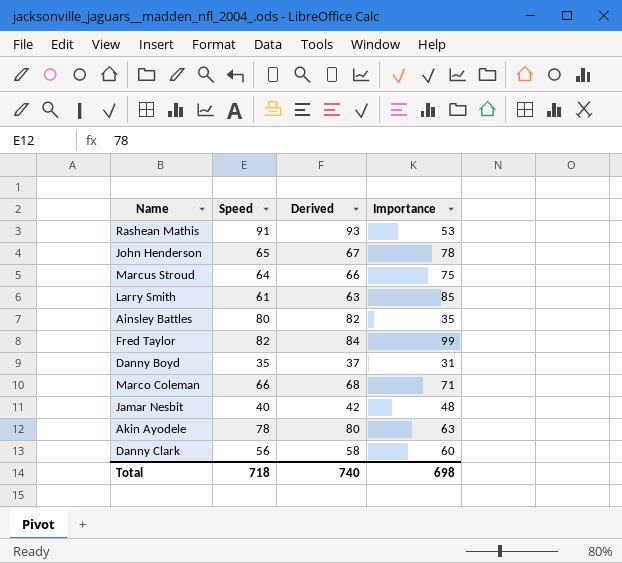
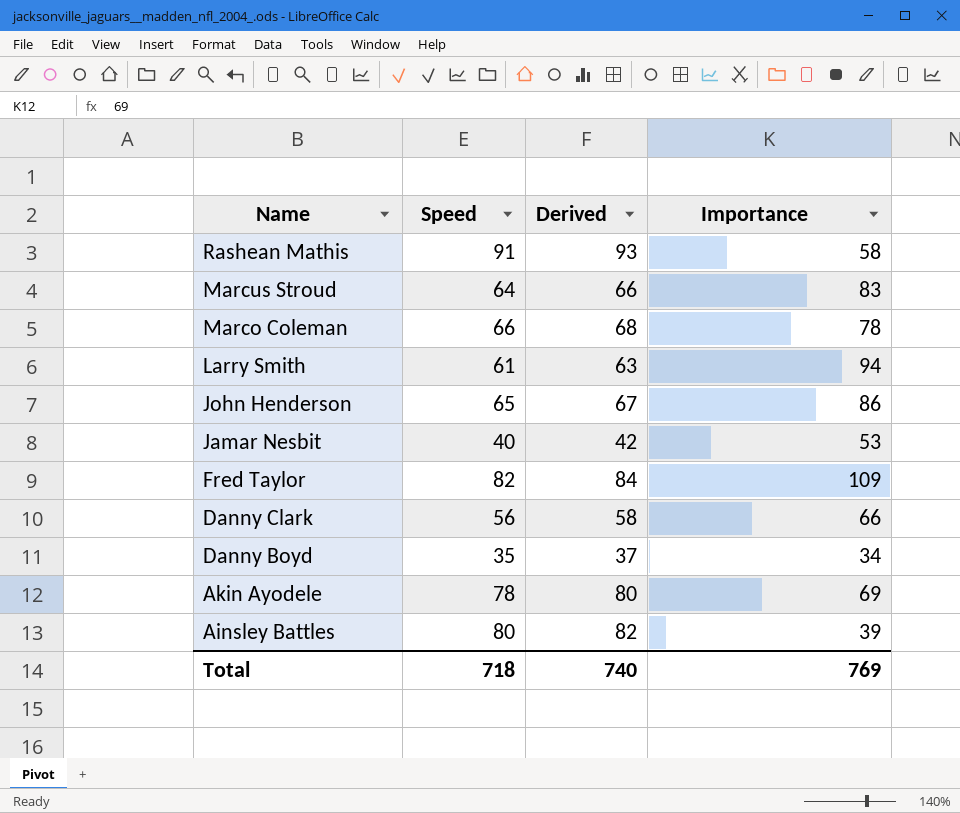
row order: none -> Name descending
Rashean Mathis | Importance: 53 -> 58
Marcus Stroud | Importance: 75 -> 83
Marco Coleman | Importance: 71 -> 78
Larry Smith | Importance: 85 -> 94
John Henderson | Importance: 78 -> 86
Jamar Nesbit | Importance: 48 -> 53
Fred Taylor | Importance: 99 -> 109
Danny Clark | Importance: 60 -> 66
Danny Boyd | Importance: 31 -> 34
Akin Ayodele | Importance: 63 -> 69
Ainsley Battles | Importance: 35 -> 39
Total | Importance: 698 -> 769

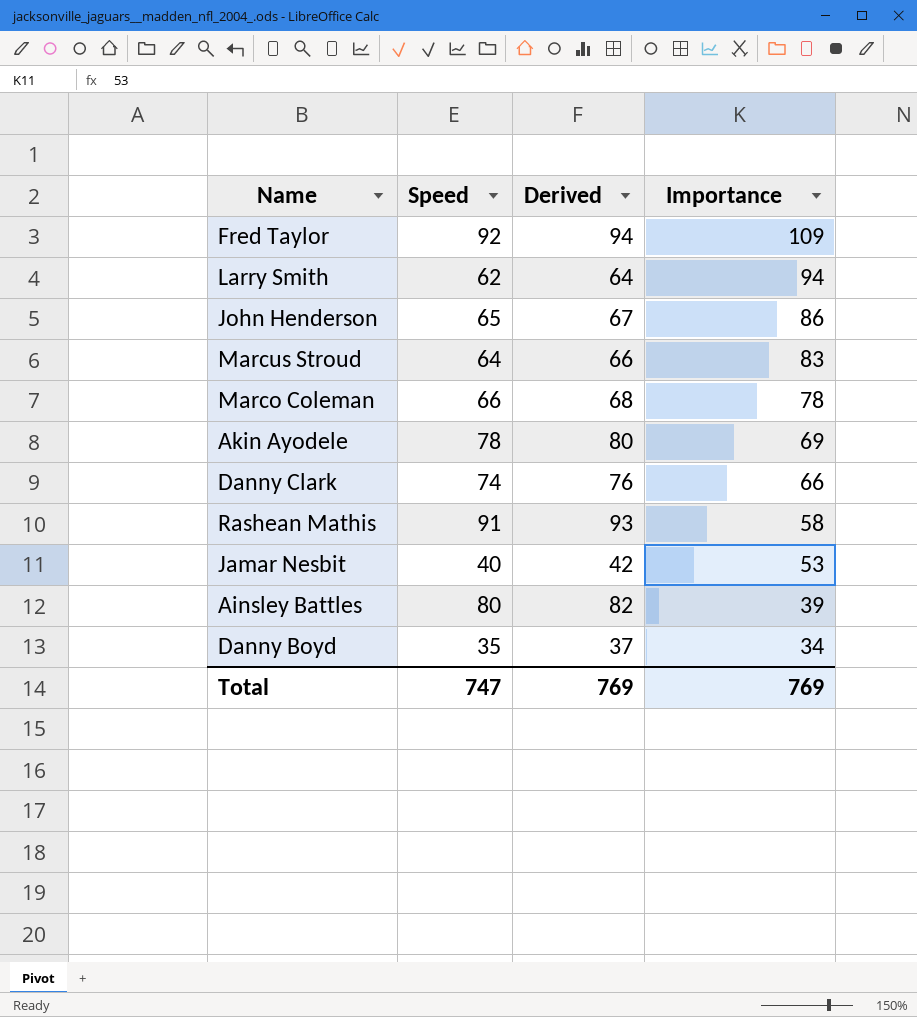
row order: Name descending -> Importance descending
Fred Taylor | Speed: 82 -> 92
Fred Taylor | Derived: 84 -> 94
Larry Smith | Speed: 61 -> 62
Larry Smith | Derived: 63 -> 64
Danny Clark | Speed: 56 -> 74
Danny Clark | Derived: 58 -> 76
Total | Speed: 718 -> 747
Total | Derived: 740 -> 769

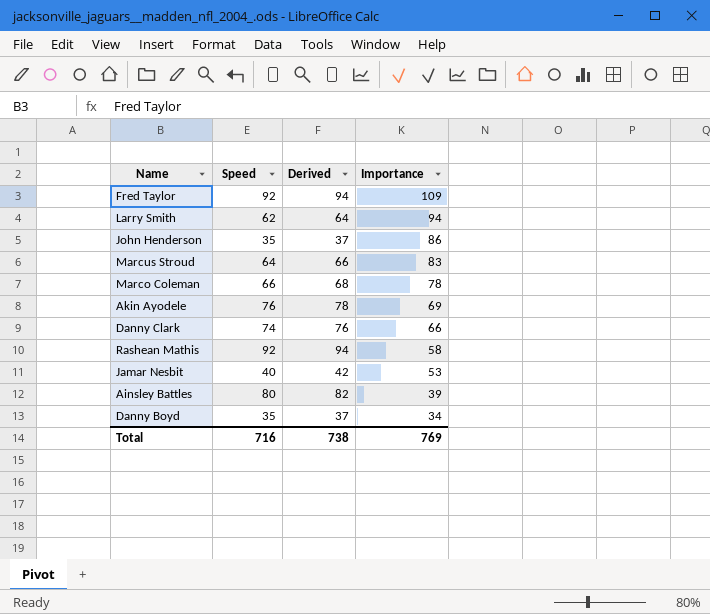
John Henderson | Speed: 65 -> 35
John Henderson | Derived: 67 -> 37
Akin Ayodele | Speed: 78 -> 76
Akin Ayodele | Derived: 80 -> 78
Rashean Mathis | Speed: 91 -> 92
Rashean Mathis | Derived: 93 -> 94
Total | Speed: 747 -> 716
Total | Derived: 769 -> 738

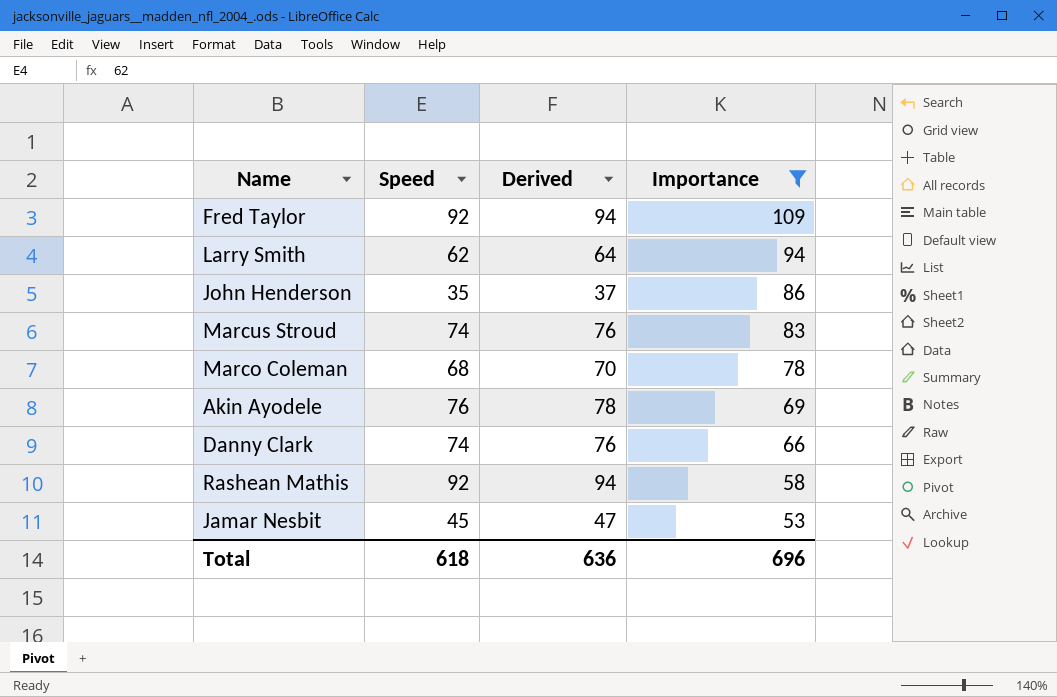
filter: none -> Importance >= 53
Marcus Stroud | Speed: 64 -> 74
Marcus Stroud | Derived: 66 -> 76
Marco Coleman | Speed: 66 -> 68
Marco Coleman | Derived: 68 -> 70
Jamar Nesbit | Speed: 40 -> 45
Jamar Nesbit | Derived: 42 -> 47
Total | Speed: 716 -> 618
Total | Derived: 738 -> 636
Total | Importance: 769 -> 696

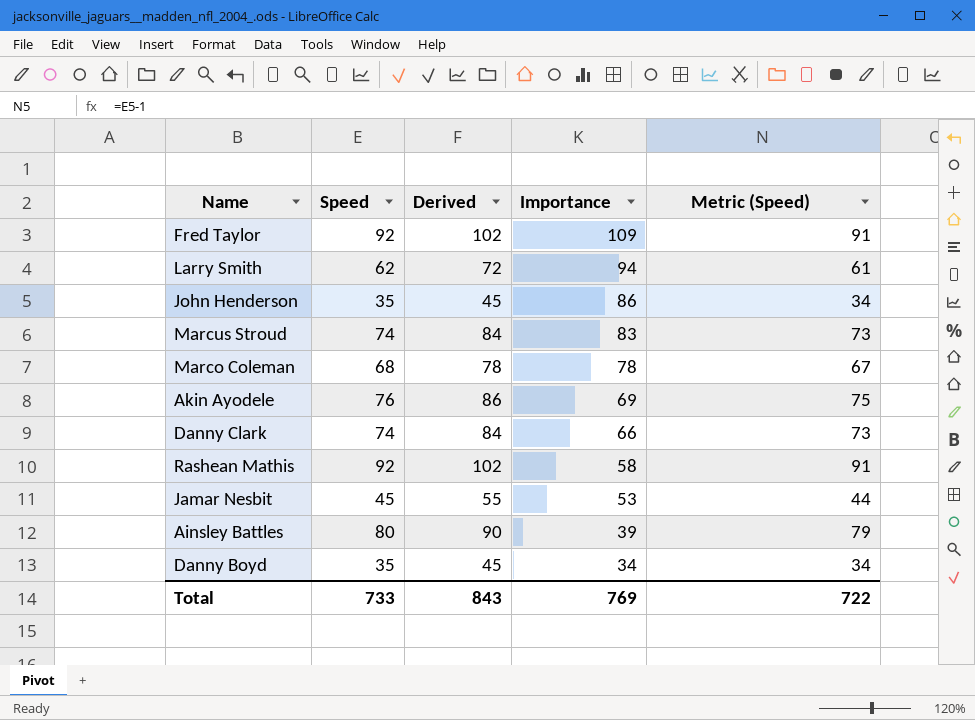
filter: Importance >= 53 -> none
column Derived | formula: [Speed] + 2 -> [Speed] + 10
column Metric (Speed) | formula: none -> [Speed] - 1
Total | Speed: 618 -> 733
Total | Derived: 636 -> 843
Total | Importance: 696 -> 769

